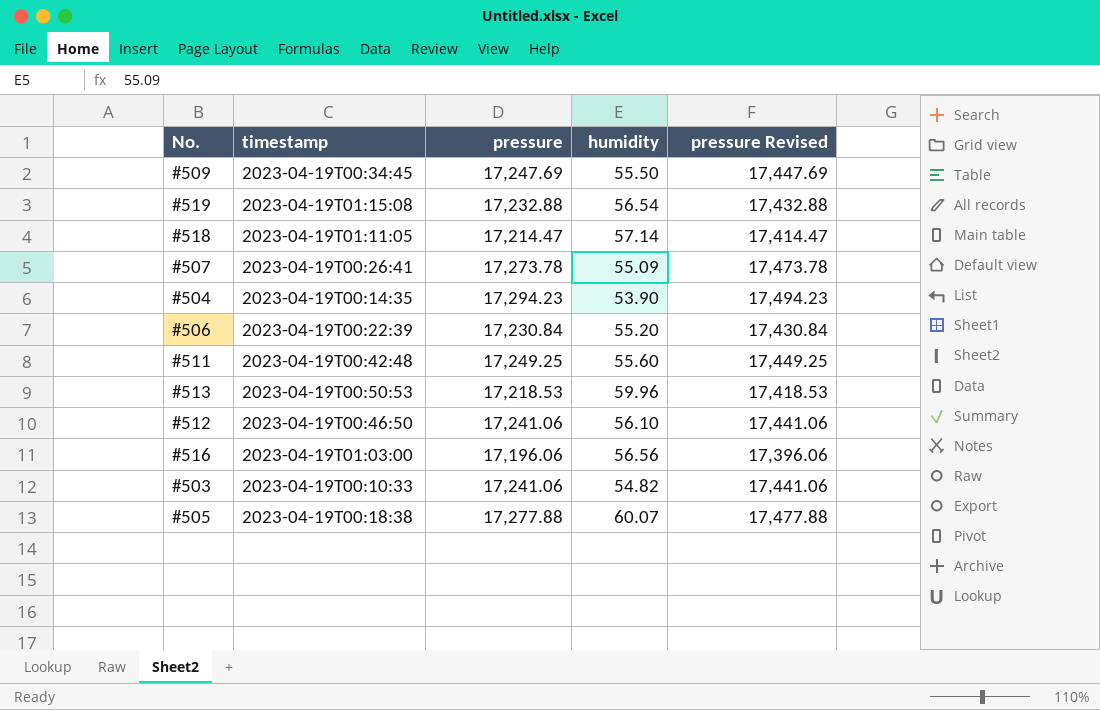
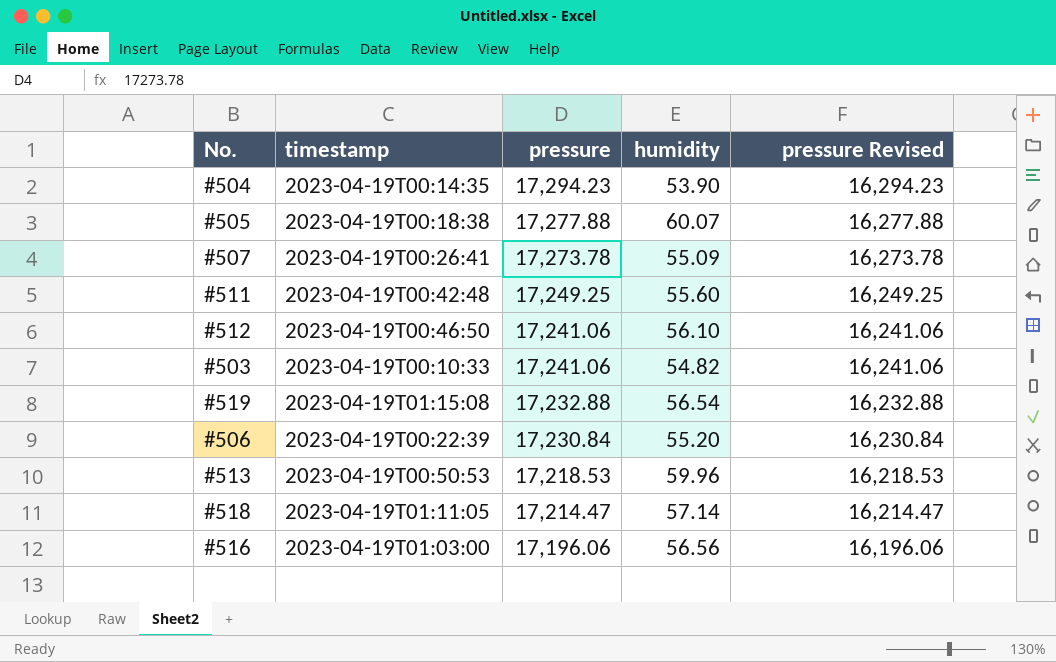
row order: none -> pressure descending
column pressure Revised | formula: [pressure] + 200 -> [pressure] - 1000
row #509: 2023-04-19T00:34:45 | 17,247.69 | 55.50 | 17,447.69 -> none

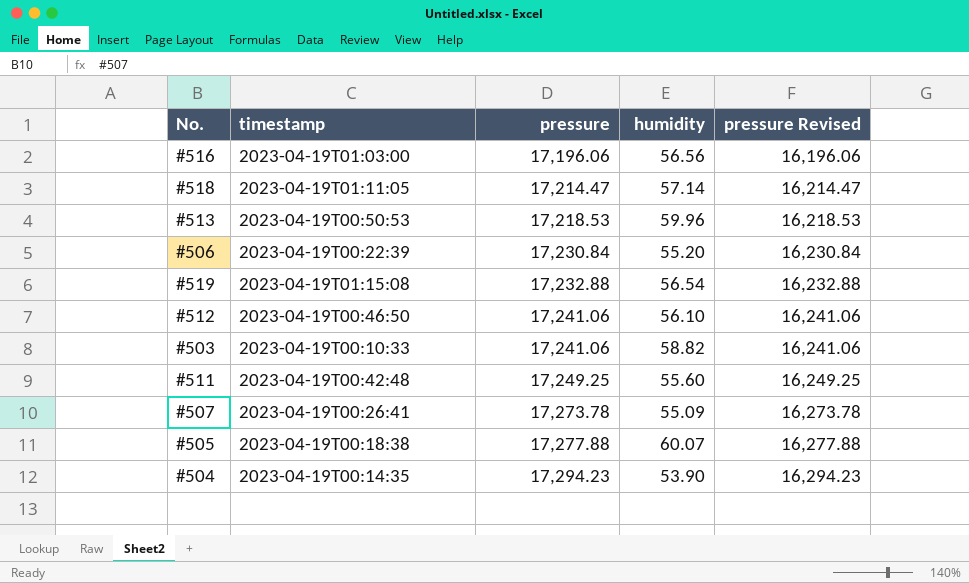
row order: pressure descending -> pressure ascending
#503 | humidity: 54.82 -> 58.82

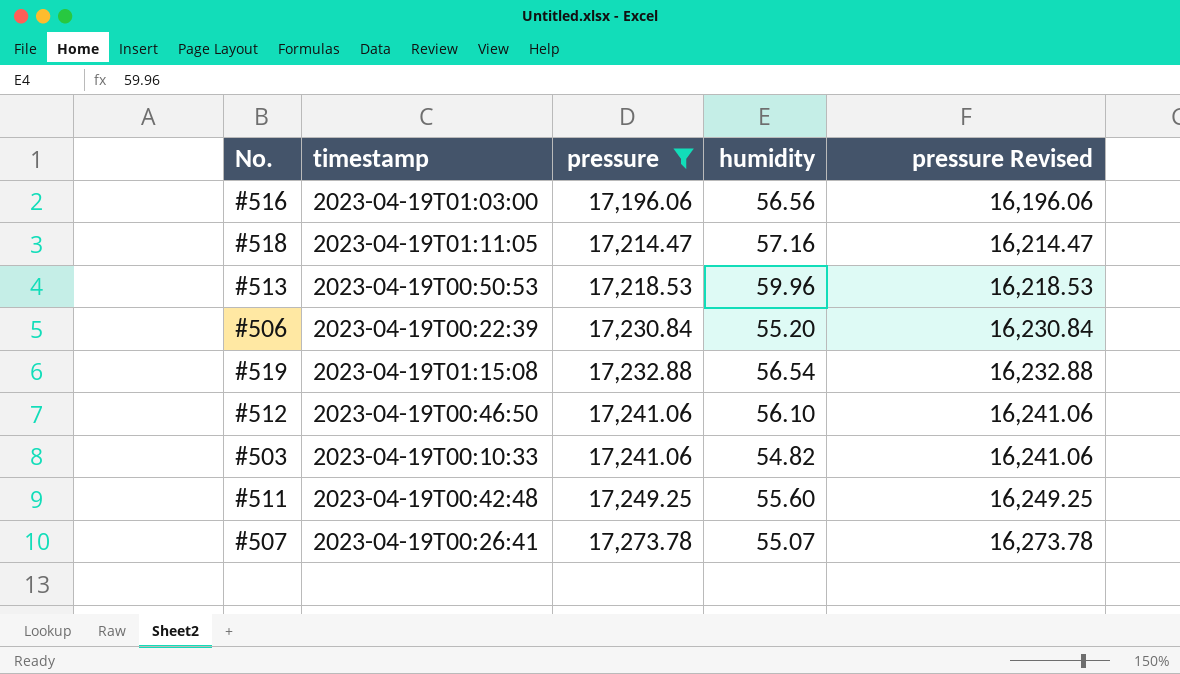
filter: none -> pressure <= 17,273.78
#518 | humidity: 57.14 -> 57.16
#503 | humidity: 58.82 -> 54.82
#507 | humidity: 55.09 -> 55.07

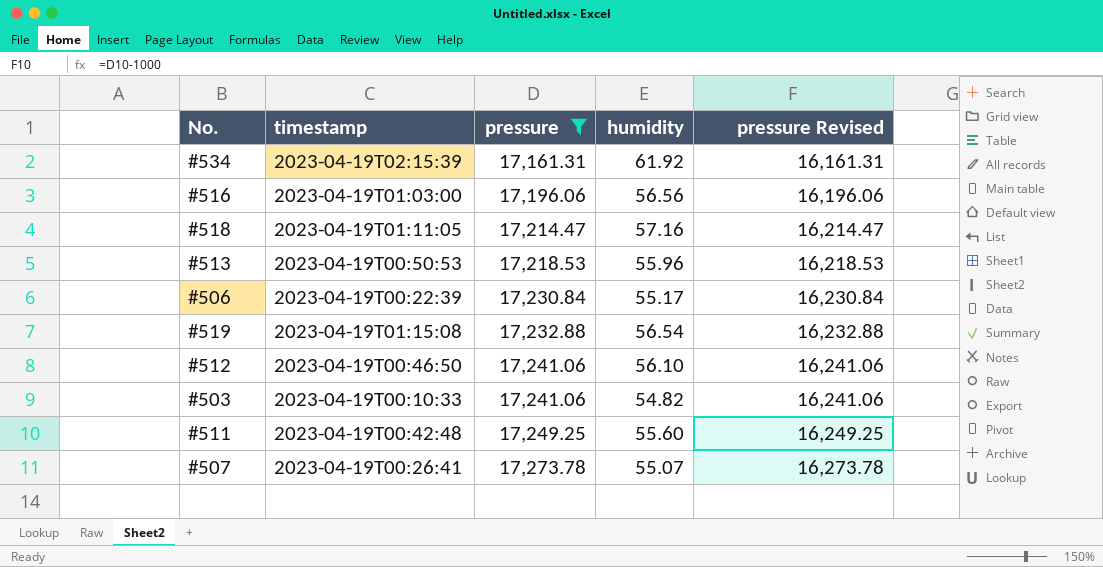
row #534: none -> 2023-04-19T02:15:39 | 17,161.31 | 61.92 | 16,161.31
#513 | humidity: 59.96 -> 55.96
#506 | humidity: 55.20 -> 55.17

